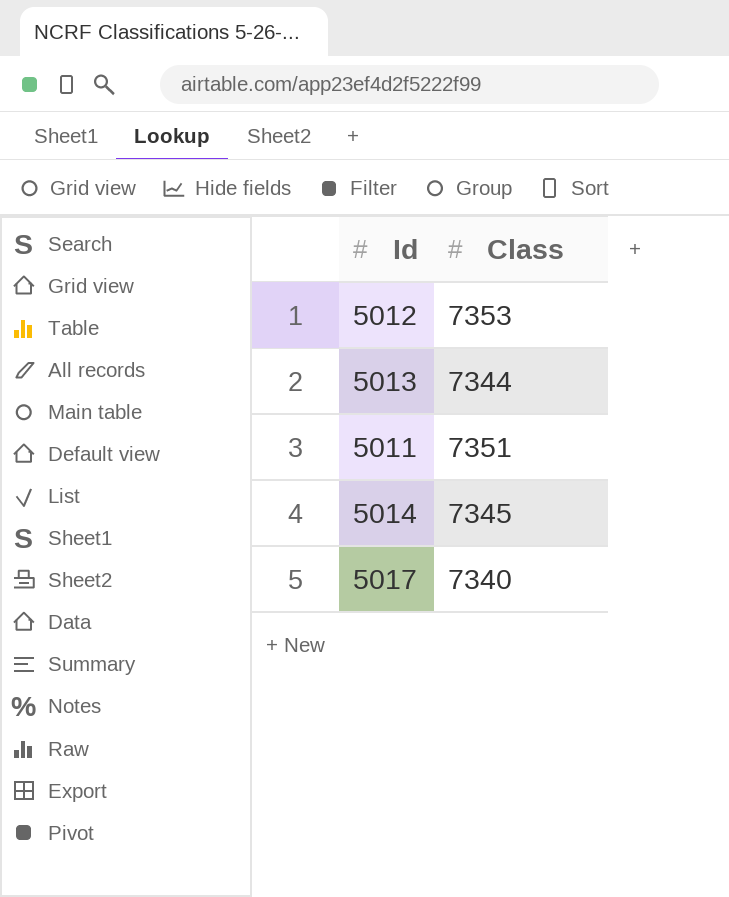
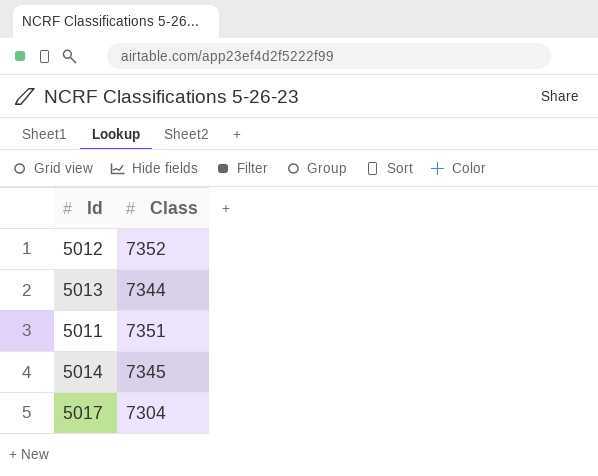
5012 | Class: 7353 -> 7352
5017 | Class: 7340 -> 7304

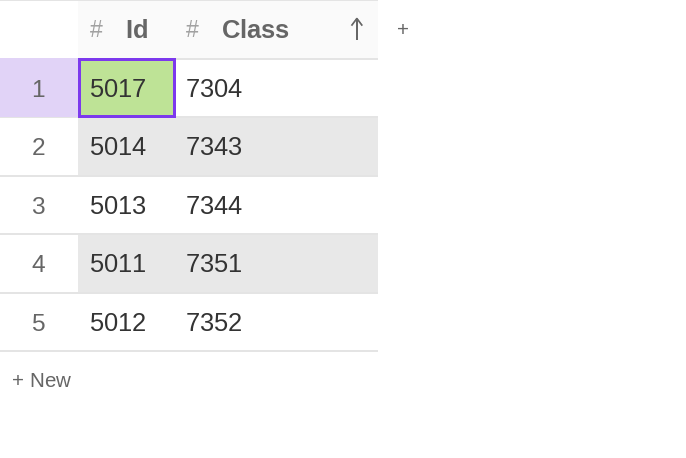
row order: none -> Class ascending
5014 | Class: 7345 -> 7343

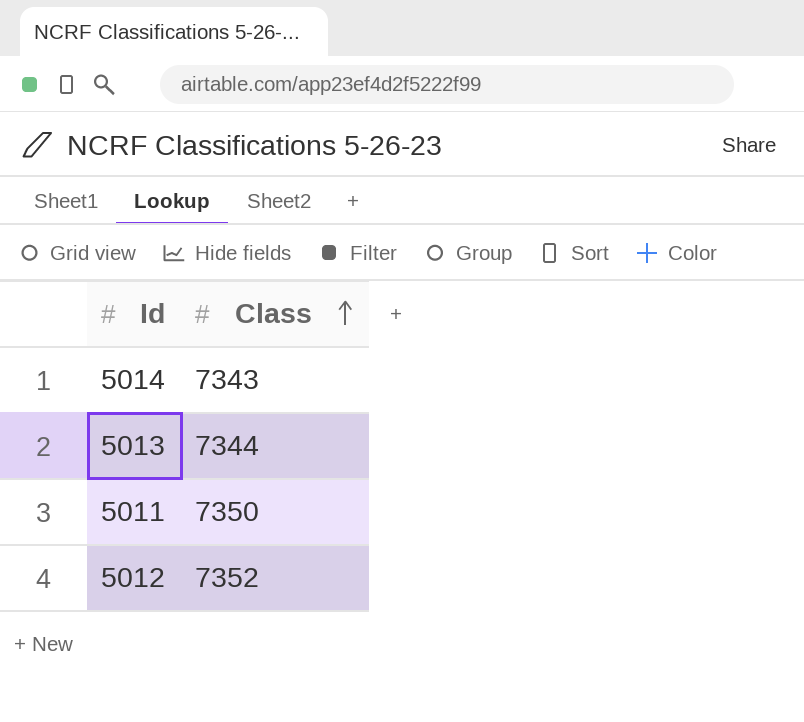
row 5017: 7304 -> none
5011 | Class: 7351 -> 7350

